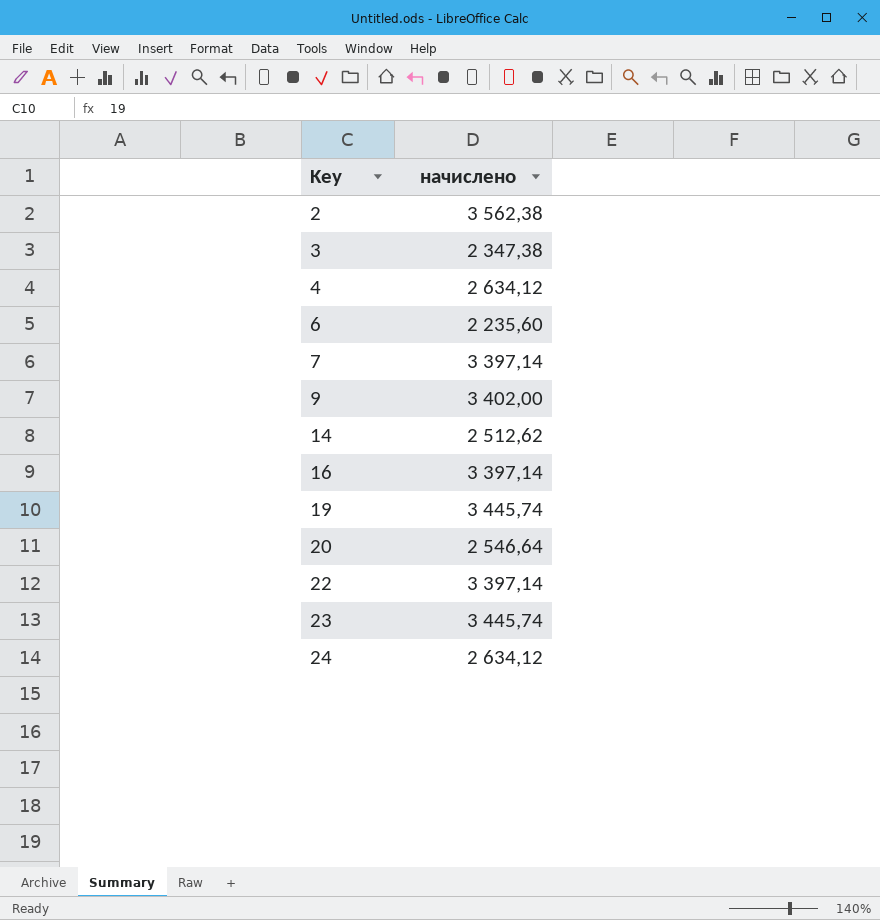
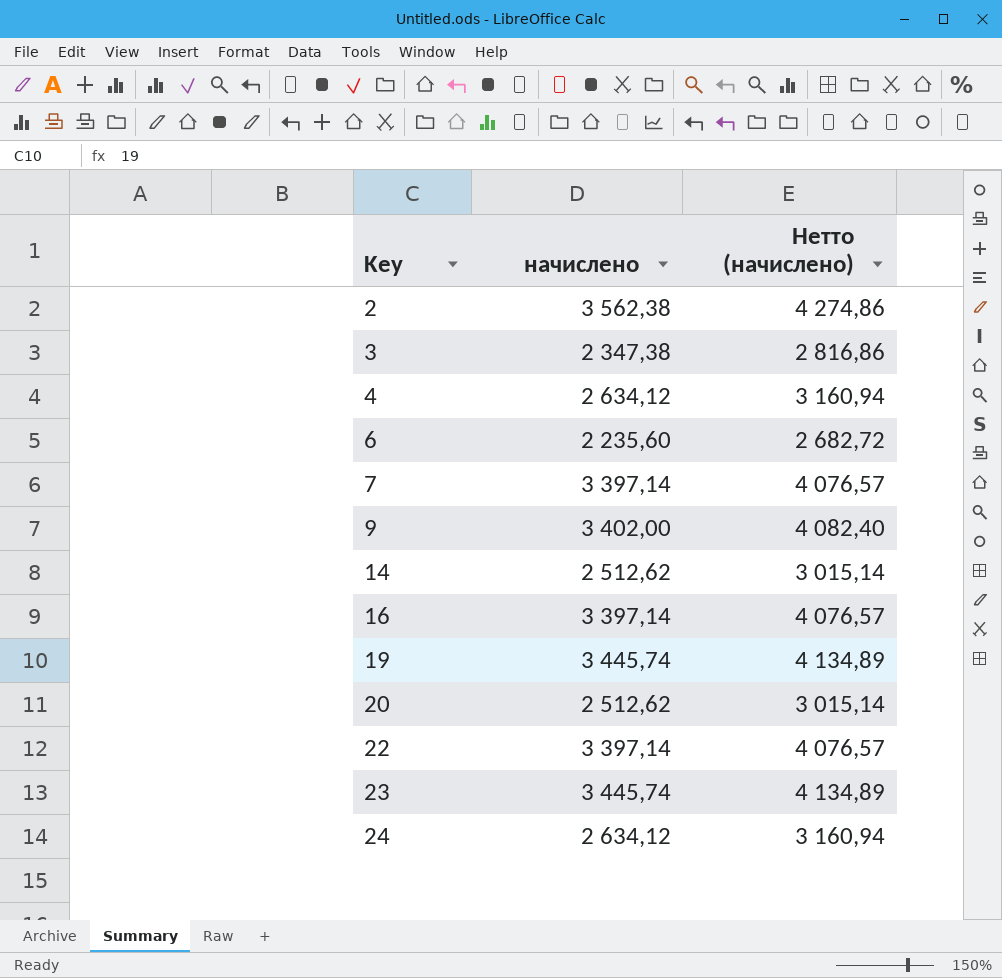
column Нетто (начислено) | formula: none -> [начислено] * 1,2
20 | начислено: 2 546,64 -> 2 512,62

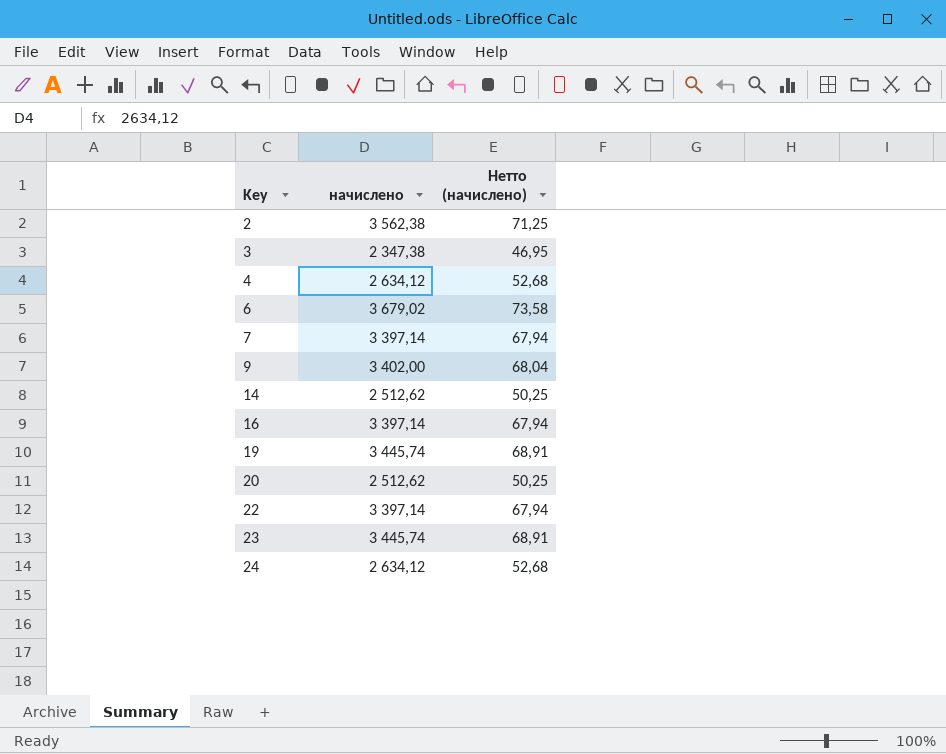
column Нетто (начислено) | formula: [начислено] * 1,2 -> [начислено] * 0,02
6 | начислено: 2 235,60 -> 3 679,02

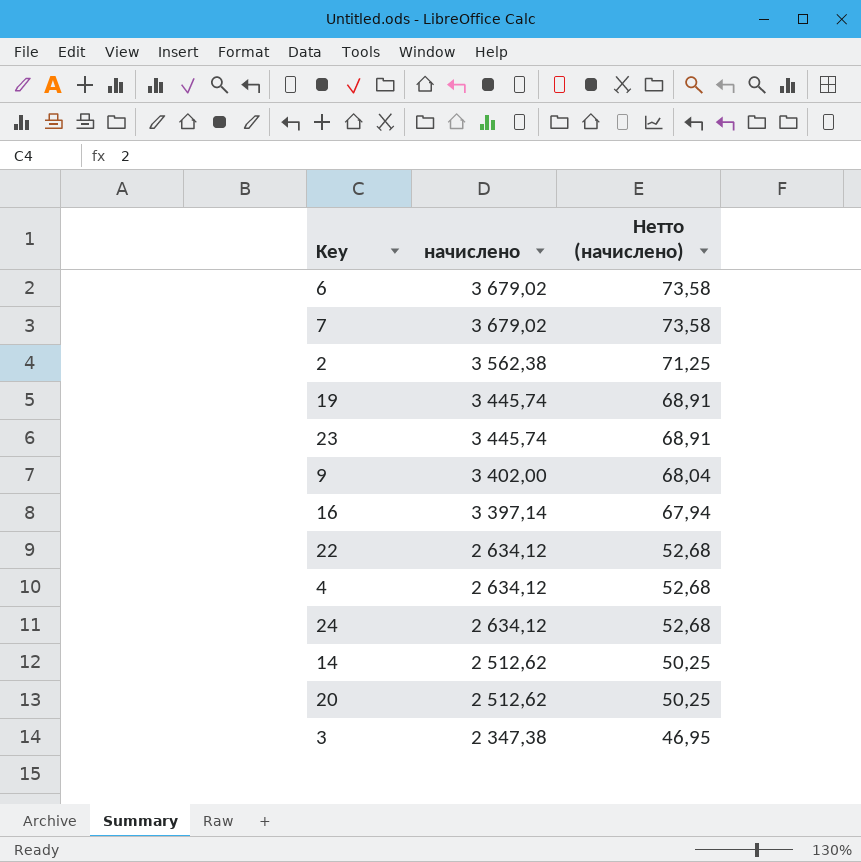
row order: Key ascending -> начислено descending
7 | начислено: 3 397,14 -> 3 679,02
7 | Нетто (начислено): 67,94 -> 73,58
22 | начислено: 3 397,14 -> 2 634,12
22 | Нетто (начислено): 67,94 -> 52,68

